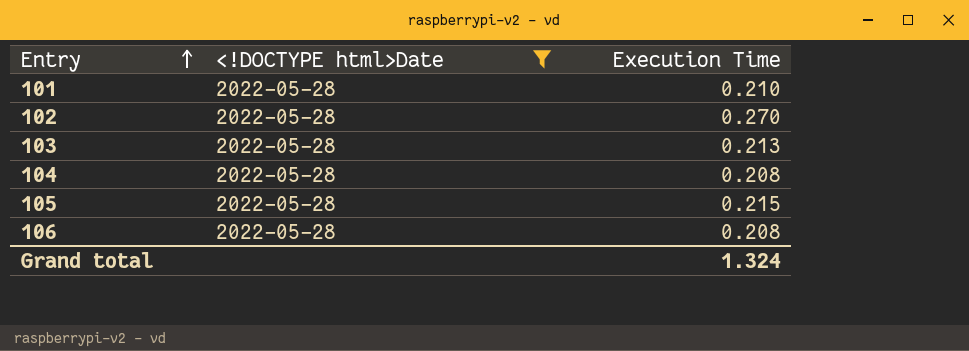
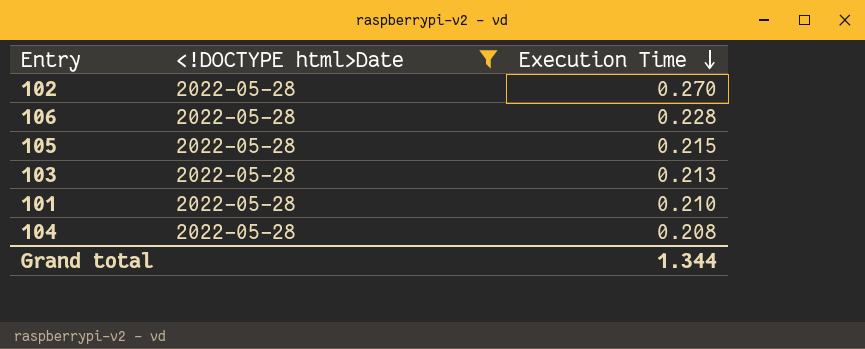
row order: Entry ascending -> Execution Time descending
106 | Execution Time: 0.208 -> 0.228
Grand total | Execution Time: 1.324 -> 1.344

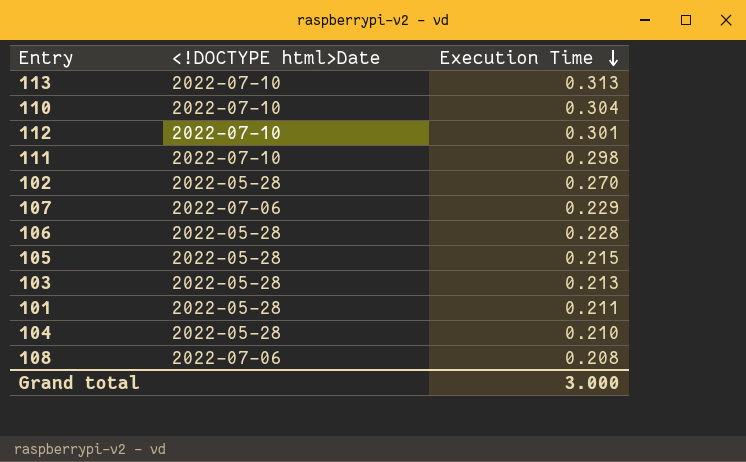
filter: <!DOCTYPE html>Date = 2022-05-28 -> none
101 | Execution Time: 0.210 -> 0.211
104 | Execution Time: 0.208 -> 0.210
Grand total | Execution Time: 1.344 -> 3.000

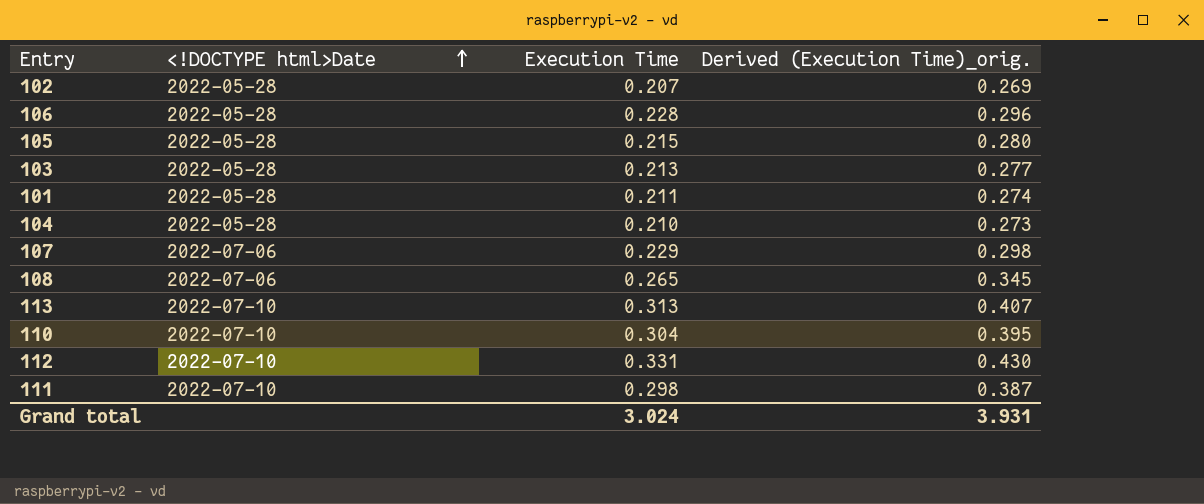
row order: Execution Time descending -> <!DOCTYPE html>Date ascending
column Derived (Execution Time)_orig. | formula: none -> [Execution Time] * 1.3
102 | Execution Time: 0.270 -> 0.207
108 | Execution Time: 0.208 -> 0.265
112 | Execution Time: 0.301 -> 0.331
Grand total | Execution Time: 3.000 -> 3.024

